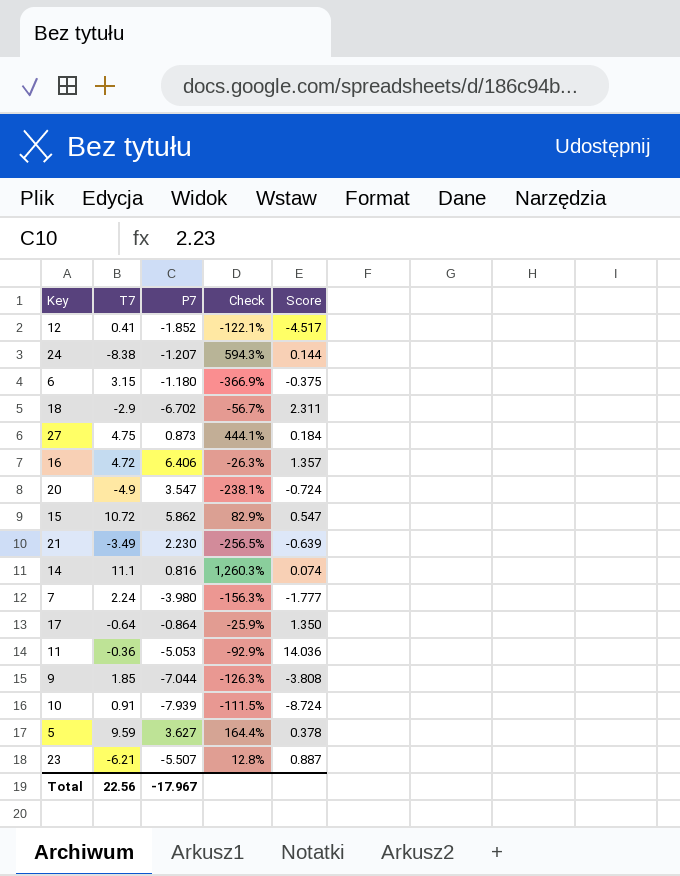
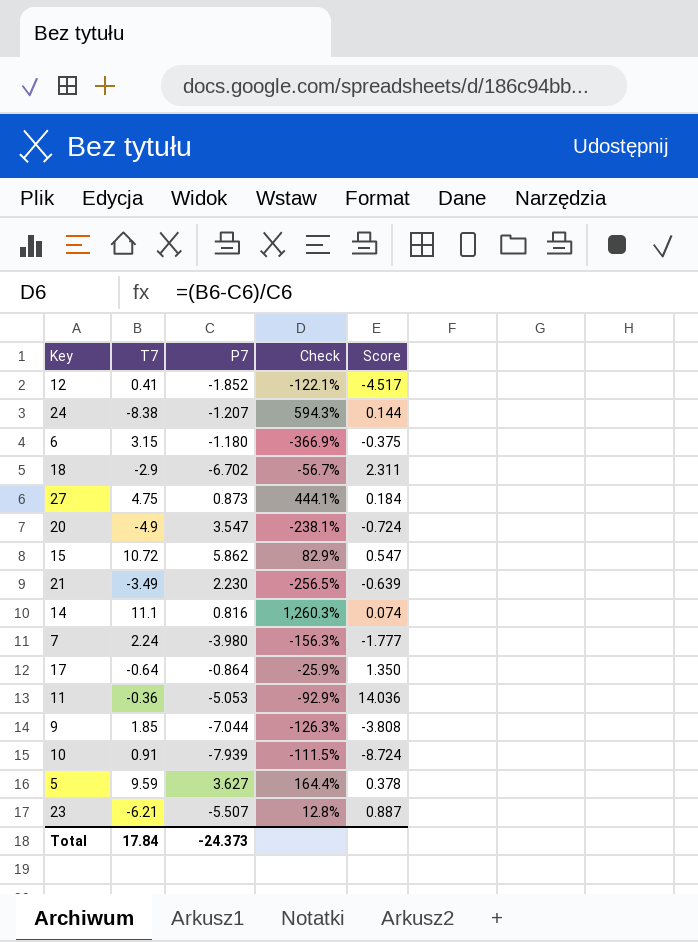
row 16: 4.72 | 6.406 | -26.3% | 1.357 -> none
Total | T7: 22.56 -> 17.84
Total | P7: -17.967 -> -24.373

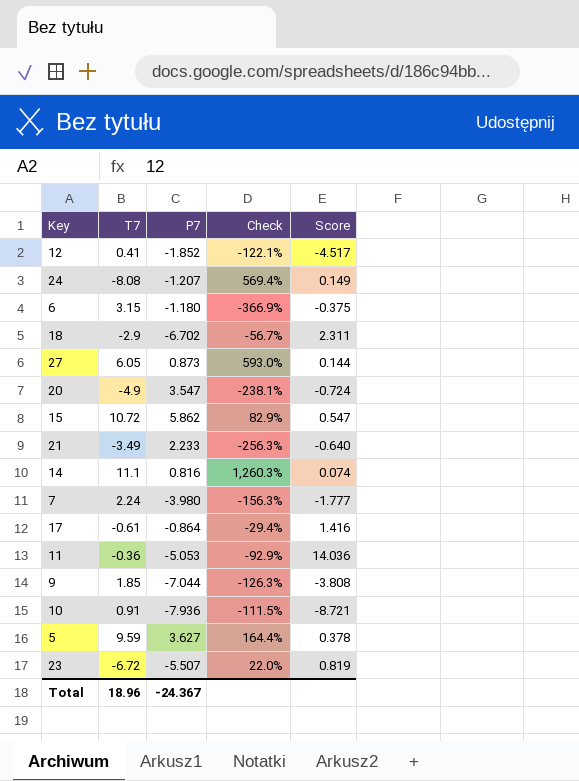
24 | T7: -8.38 -> -8.08
24 | Check: 594.3% -> 569.4%
24 | Score: 0.144 -> 0.149
27 | T7: 4.75 -> 6.05
27 | Check: 444.1% -> 593.0%
27 | Score: 0.184 -> 0.144
21 | P7: 2.230 -> 2.233
21 | Check: -256.5% -> -256.3%
21 | Score: -0.639 -> -0.640
17 | T7: -0.64 -> -0.61
17 | Check: -25.9% -> -29.4%
17 | Score: 1.350 -> 1.416
10 | P7: -7.939 -> -7.936
10 | Score: -8.724 -> -8.721
23 | T7: -6.21 -> -6.72
23 | Check: 12.8% -> 22.0%
23 | Score: 0.887 -> 0.819
Total | T7: 17.84 -> 18.96
Total | P7: -24.373 -> -24.367

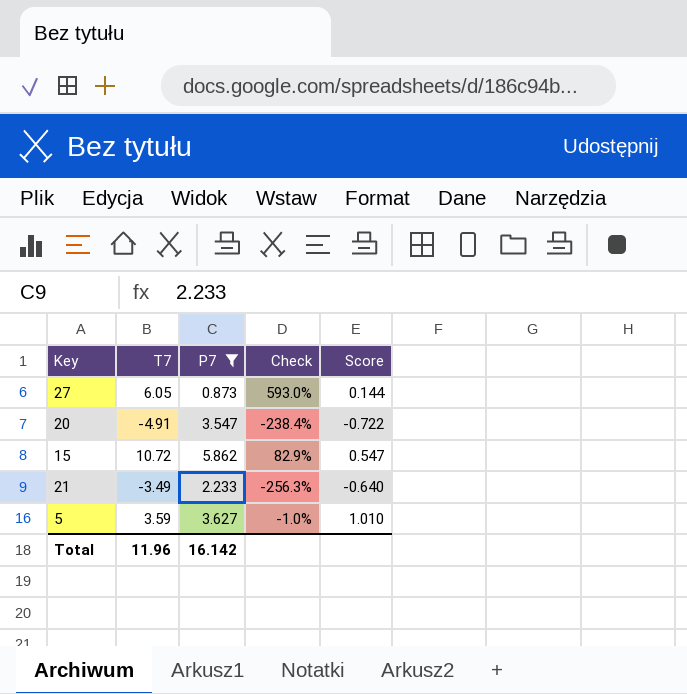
filter: none -> P7 >= 0.873
20 | T7: -4.9 -> -4.91
20 | Check: -238.1% -> -238.4%
20 | Score: -0.724 -> -0.722
5 | T7: 9.59 -> 3.59
5 | Check: 164.4% -> -1.0%
5 | Score: 0.378 -> 1.010
Total | T7: 18.96 -> 11.96
Total | P7: -24.367 -> 16.142

